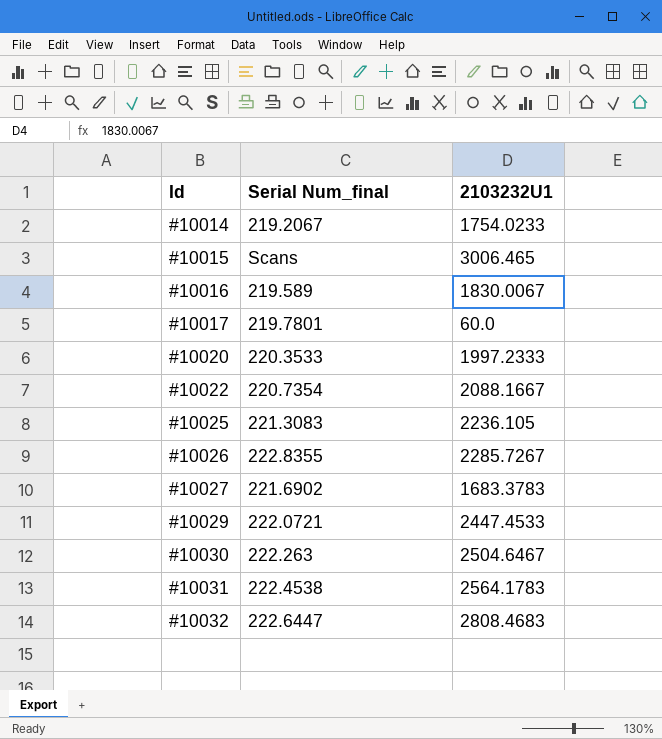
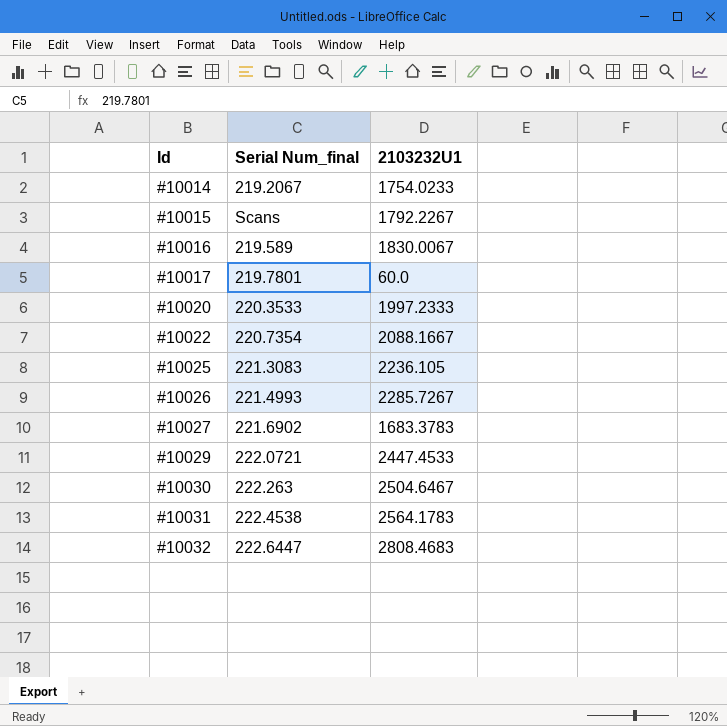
#10015 | 2103232U1: 3006.465 -> 1792.2267
#10026 | Serial Num_final: 222.8355 -> 221.4993

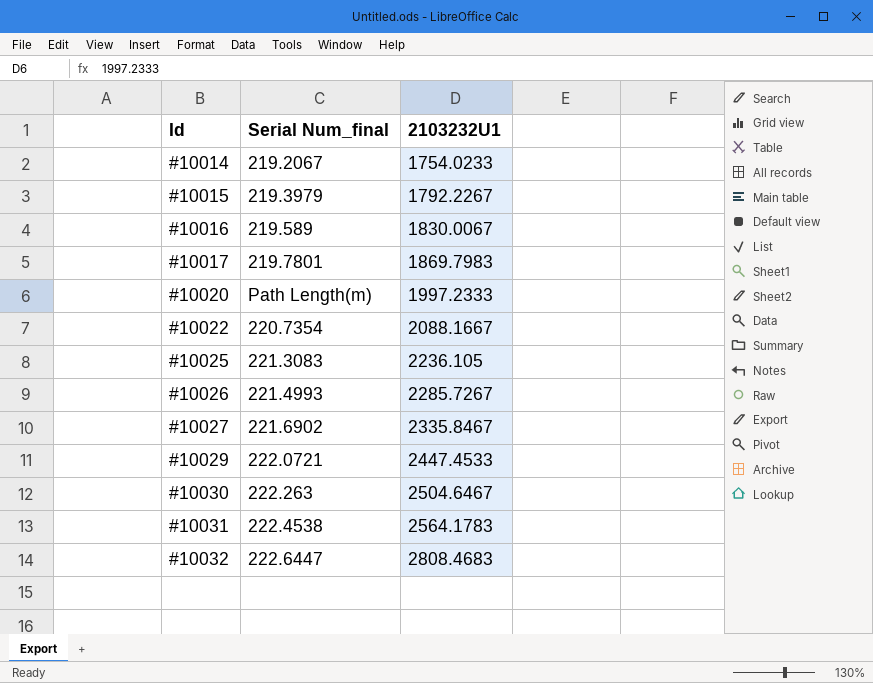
#10015 | Serial Num_final: Scans -> 219.3979
#10017 | 2103232U1: 60.0 -> 1869.7983
#10020 | Serial Num_final: 220.3533 -> Path Length(m)
#10027 | 2103232U1: 1683.3783 -> 2335.8467

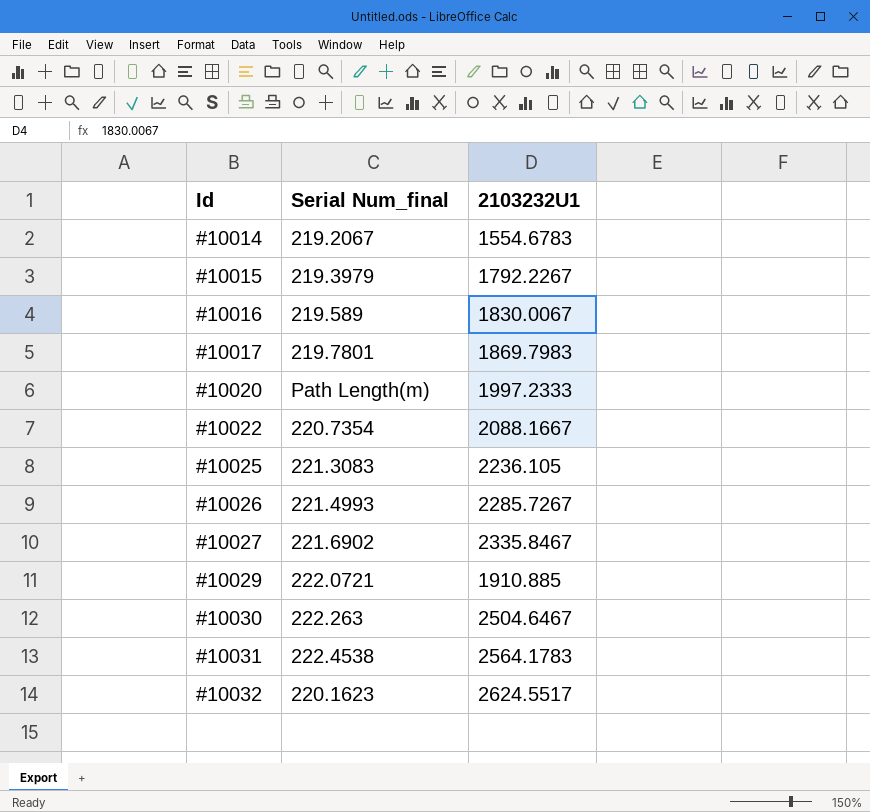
#10014 | 2103232U1: 1754.0233 -> 1554.6783
#10029 | 2103232U1: 2447.4533 -> 1910.885
#10032 | Serial Num_final: 222.6447 -> 220.1623
#10032 | 2103232U1: 2808.4683 -> 2624.5517

